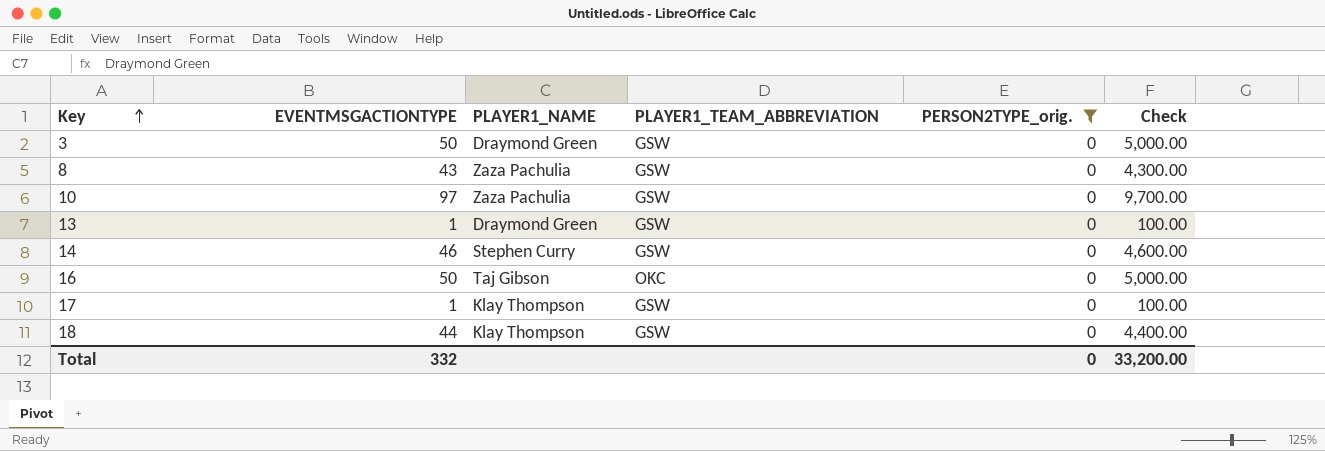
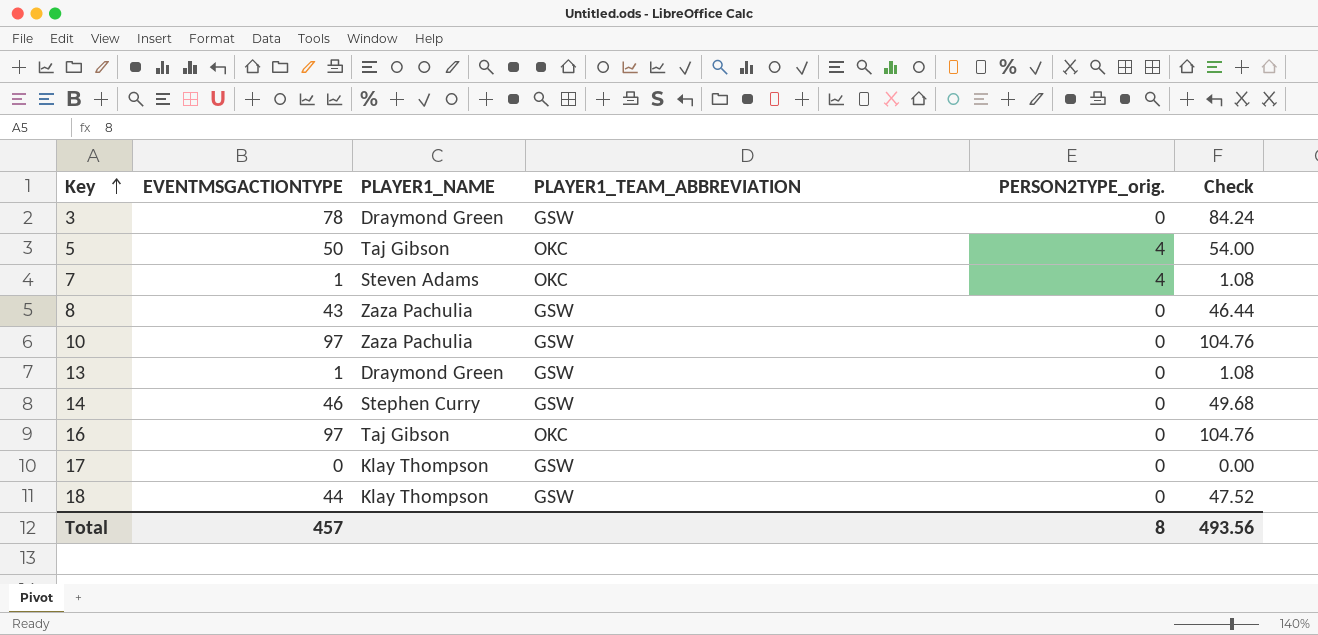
filter: PERSON2TYPE_orig. = 0 -> none
column Check | formula: [EVENTMSGACTIONTYPE] * 100 -> [EVENTMSGACTIONTYPE] * 1.08
3 | EVENTMSGACTIONTYPE: 50 -> 78
16 | EVENTMSGACTIONTYPE: 50 -> 97
17 | EVENTMSGACTIONTYPE: 1 -> 0
Total | EVENTMSGACTIONTYPE: 332 -> 457
Total | PERSON2TYPE_orig.: 0 -> 8
Total | Check: 33,200.00 -> 493.56

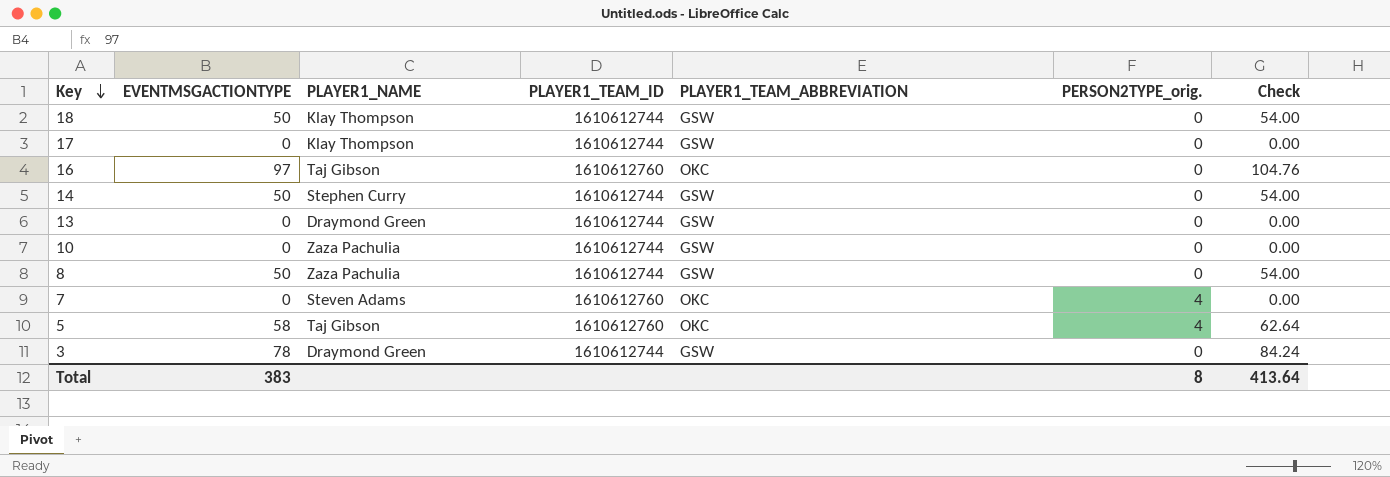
row order: Key ascending -> Key descending
column PLAYER1_TEAM_ID | position: none -> 4
18 | EVENTMSGACTIONTYPE: 44 -> 50
18 | Check: 47.52 -> 54.00
14 | EVENTMSGACTIONTYPE: 46 -> 50
14 | Check: 49.68 -> 54.00
13 | EVENTMSGACTIONTYPE: 1 -> 0
13 | Check: 1.08 -> 0.00
10 | EVENTMSGACTIONTYPE: 97 -> 0
10 | Check: 104.76 -> 0.00
8 | EVENTMSGACTIONTYPE: 43 -> 50
8 | Check: 46.44 -> 54.00
7 | EVENTMSGACTIONTYPE: 1 -> 0
7 | Check: 1.08 -> 0.00
5 | EVENTMSGACTIONTYPE: 50 -> 58
5 | Check: 54.00 -> 62.64
Total | EVENTMSGACTIONTYPE: 457 -> 383
Total | Check: 493.56 -> 413.64

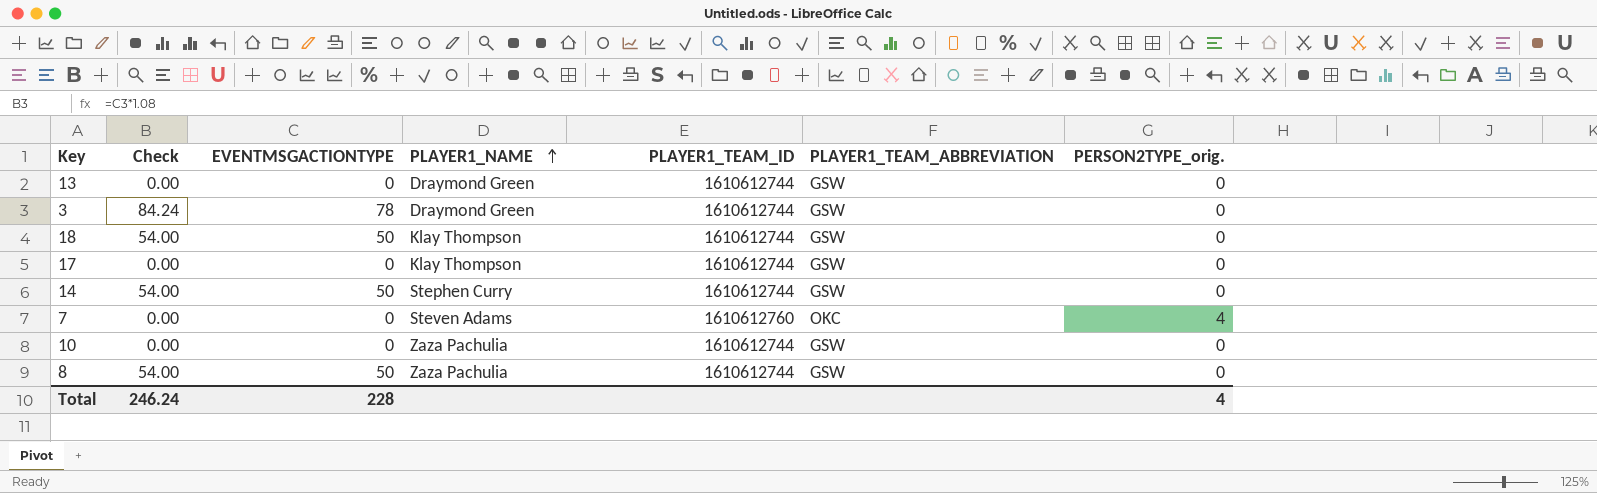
row order: Key descending -> PLAYER1_NAME ascending
column Check | position: 7 -> 2
row 16: 97 | Taj Gibson | 1610612760 | OKC | 0 | 104.76 -> none
row 5: 58 | Taj Gibson | 1610612760 | OKC | 4 | 62.64 -> none
Total | Check: 413.64 -> 246.24
Total | EVENTMSGACTIONTYPE: 383 -> 228
Total | PERSON2TYPE_orig.: 8 -> 4

